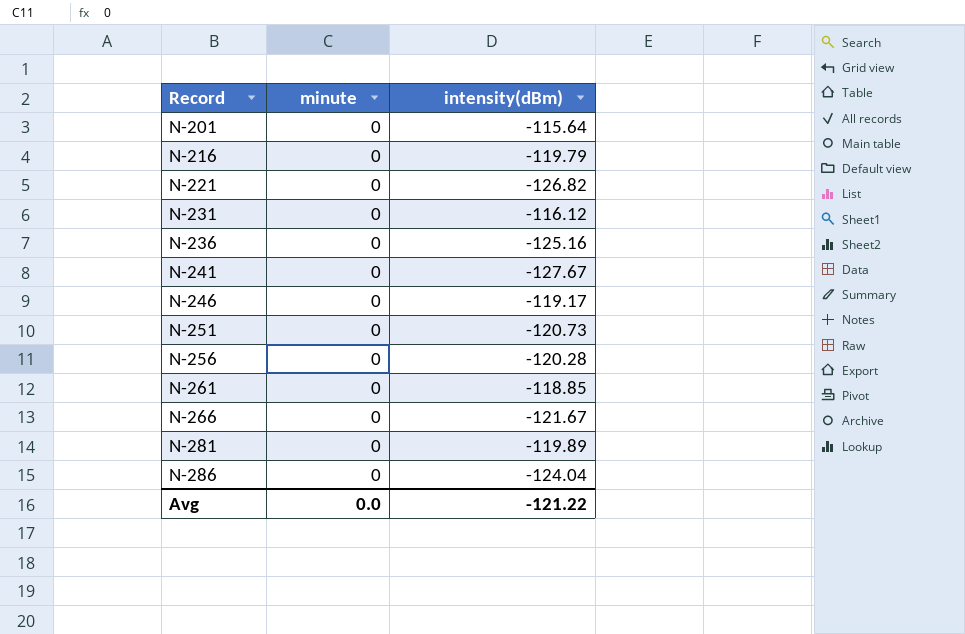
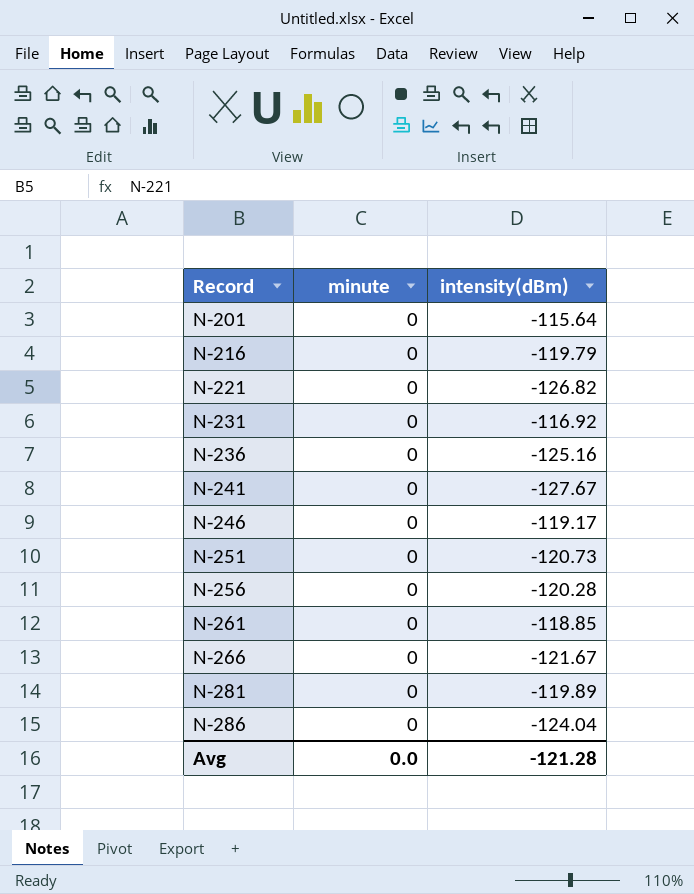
N-231 | intensity(dBm): -116.12 -> -116.92
Avg | intensity(dBm): -121.22 -> -121.28

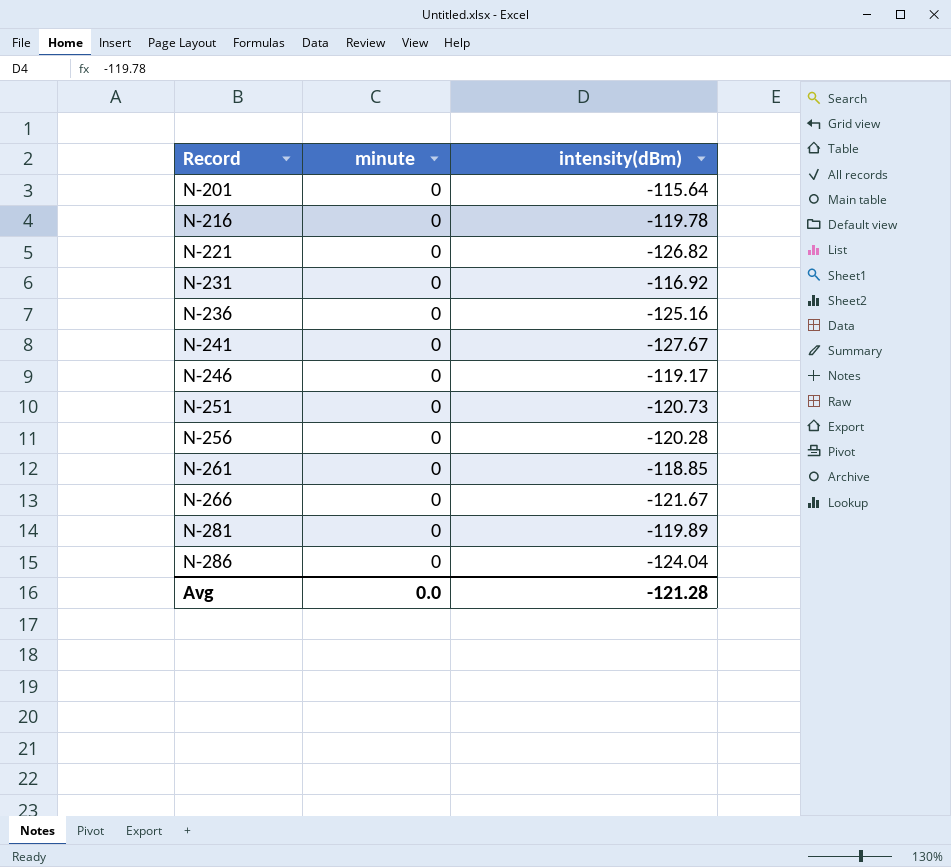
N-216 | intensity(dBm): -119.79 -> -119.78

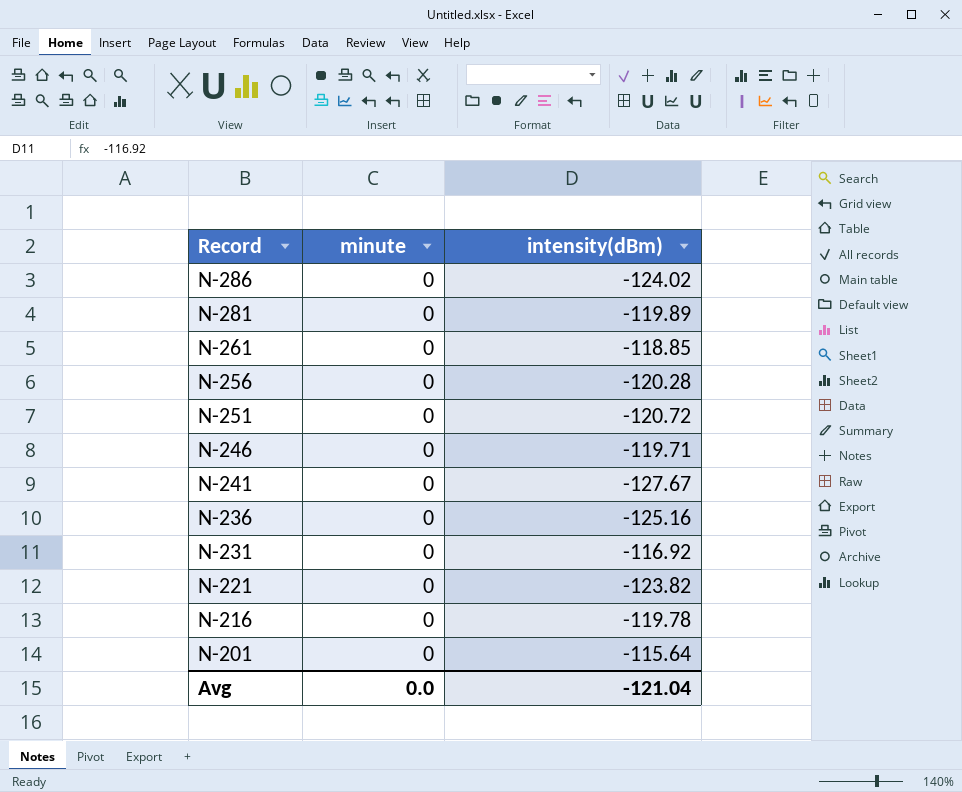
row order: Record ascending -> Record descending
row N-266: 0 | -121.67 -> none
N-286 | intensity(dBm): -124.04 -> -124.02
N-251 | intensity(dBm): -120.73 -> -120.72
N-246 | intensity(dBm): -119.17 -> -119.71
N-221 | intensity(dBm): -126.82 -> -123.82
Avg | intensity(dBm): -121.28 -> -121.04

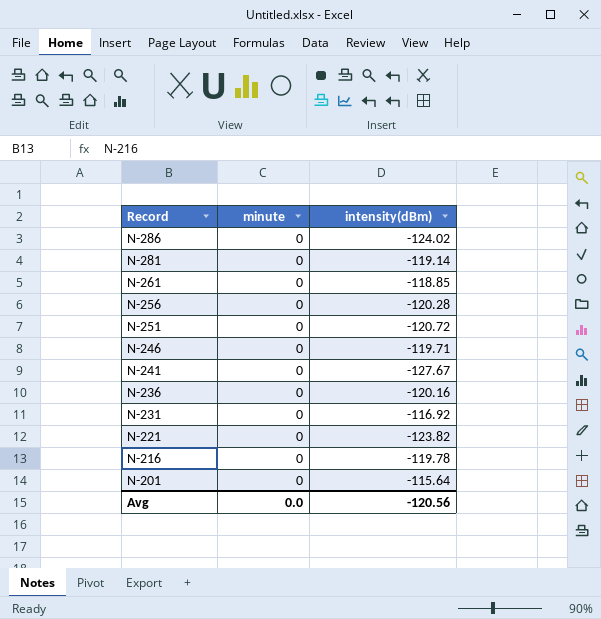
N-281 | intensity(dBm): -119.89 -> -119.14
N-236 | intensity(dBm): -125.16 -> -120.16
Avg | intensity(dBm): -121.04 -> -120.56

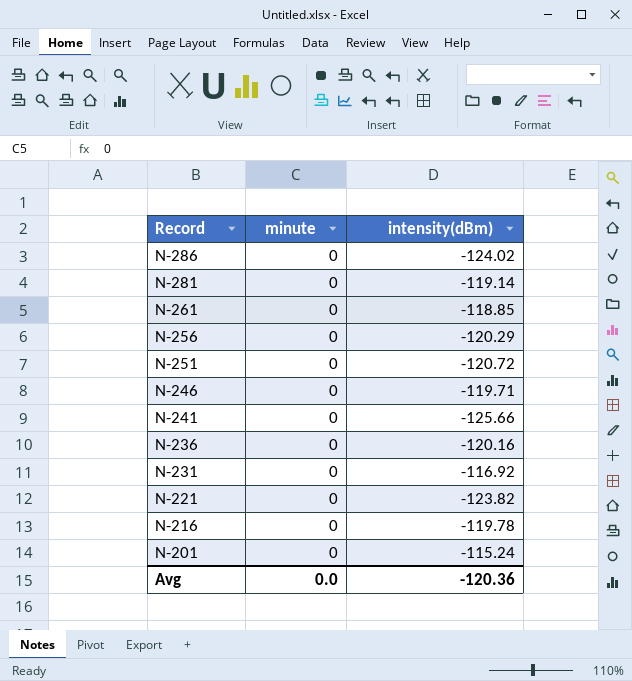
N-256 | intensity(dBm): -120.28 -> -120.29
N-241 | intensity(dBm): -127.67 -> -125.66
N-201 | intensity(dBm): -115.64 -> -115.24
Avg | intensity(dBm): -120.56 -> -120.36

